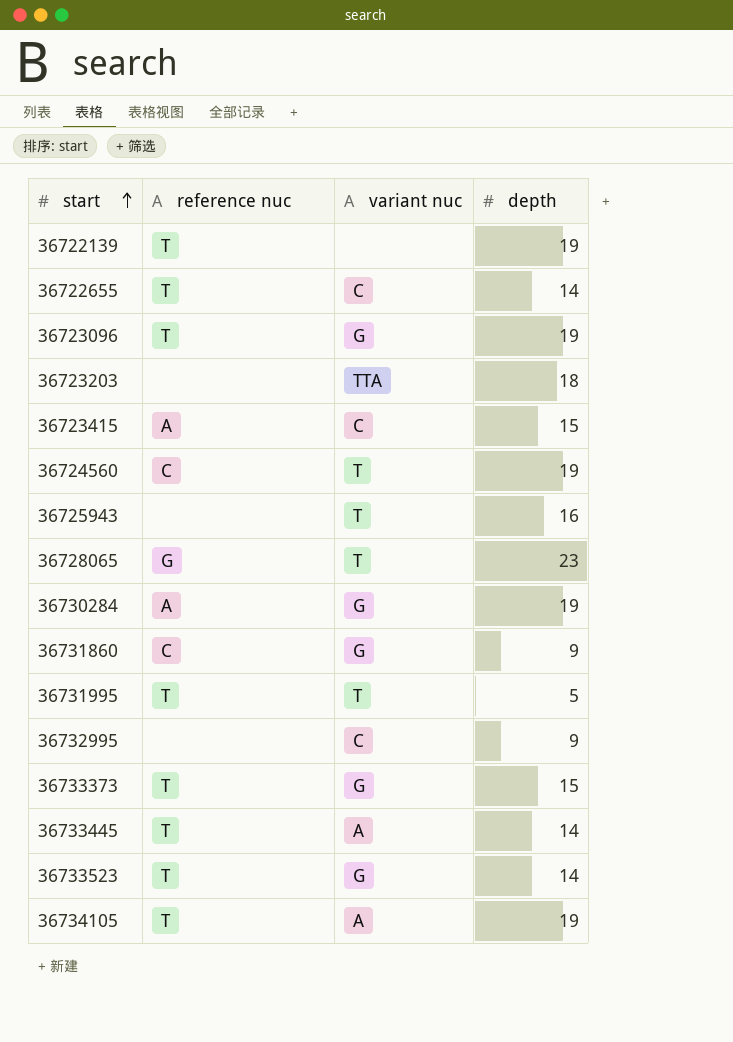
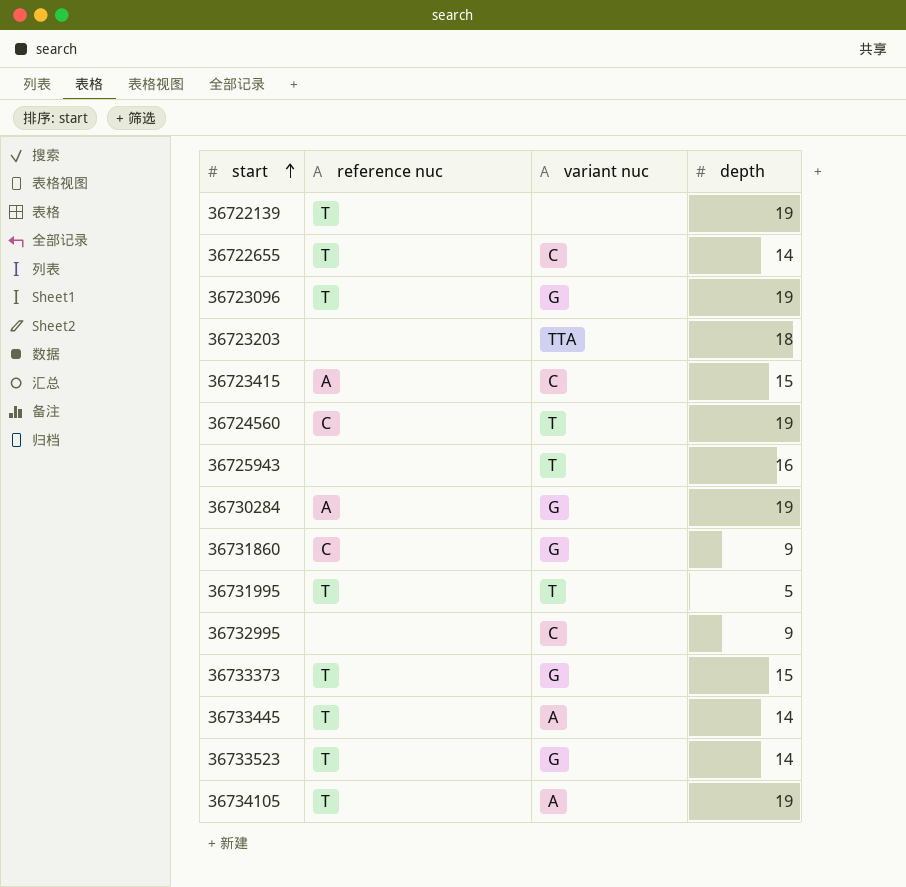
row 36728065: G | T | 23 -> none

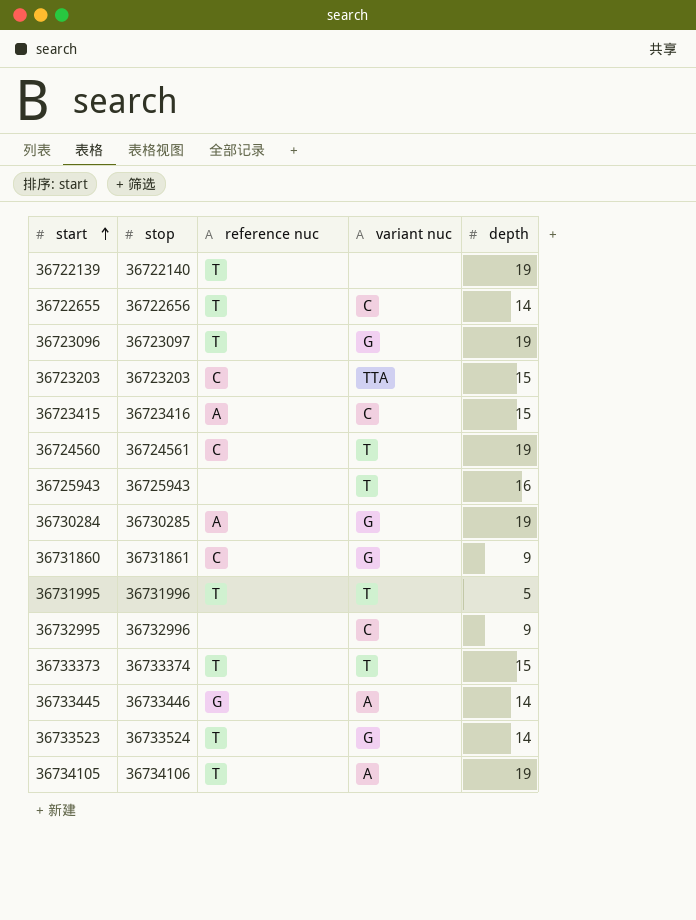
column stop | position: none -> 2
36723203 | reference nuc: none -> C
36723203 | depth: 18 -> 15
36733373 | variant nuc: G -> T
36733445 | reference nuc: T -> G

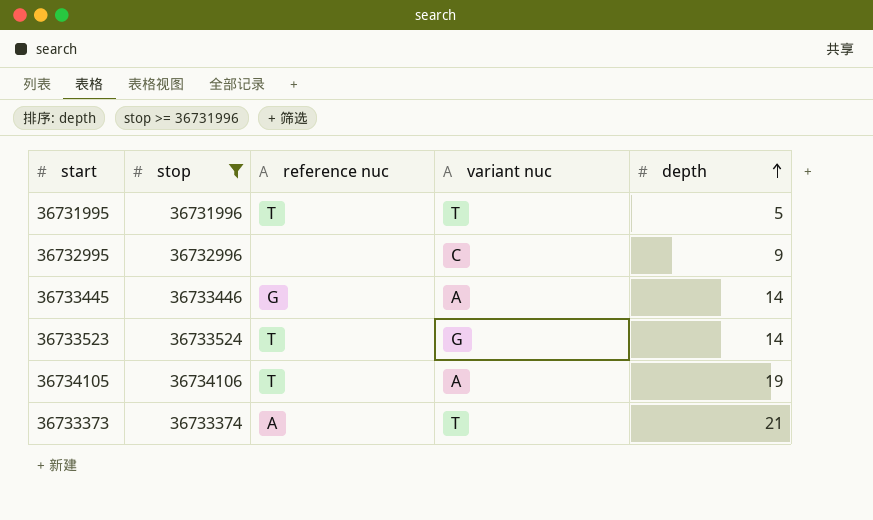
filter: none -> stop >= 36731996
row order: start ascending -> depth ascending
36733373 | reference nuc: T -> A
36733373 | depth: 15 -> 21

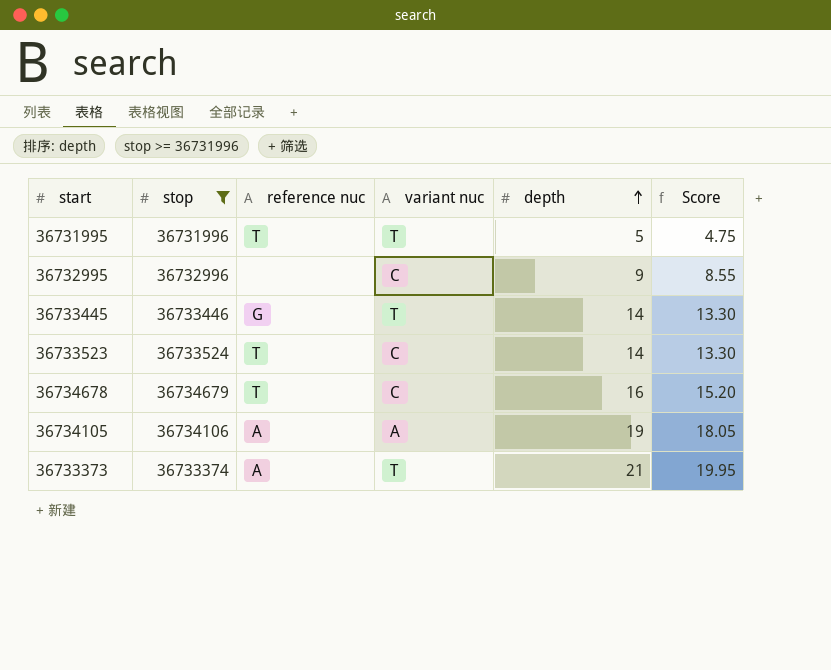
column Score | formula: none -> [depth] * 0.95
36733445 | variant nuc: A -> T
36733523 | variant nuc: G -> C
row 36734678: none -> 36734679 | T | C | 16 | 15.20
36734105 | reference nuc: T -> A

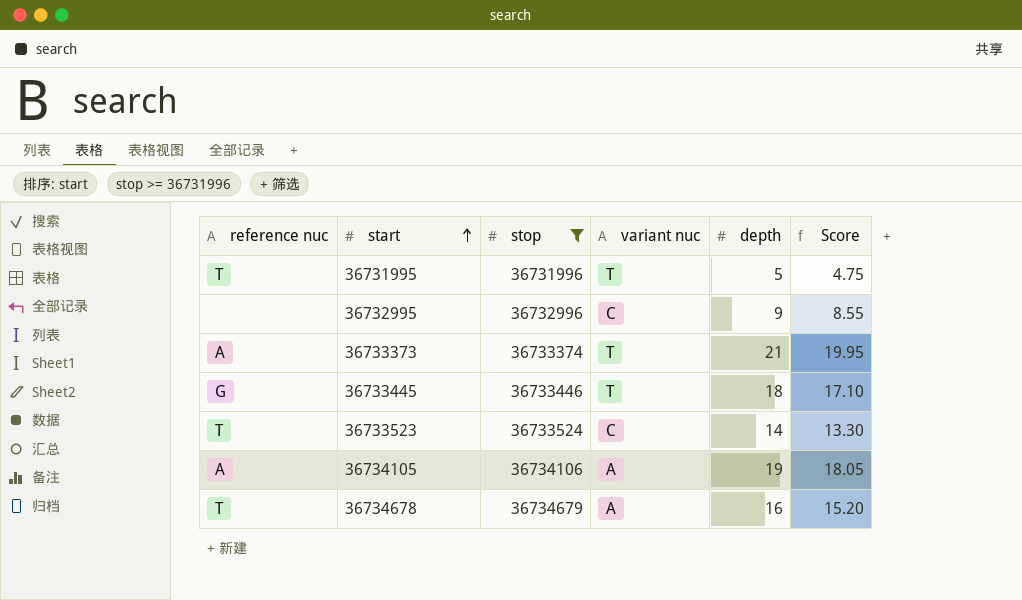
row order: depth ascending -> start ascending
column reference nuc | position: 3 -> 1
36733445 | depth: 14 -> 18
36733445 | Score: 13.30 -> 17.10
36734678 | variant nuc: C -> A

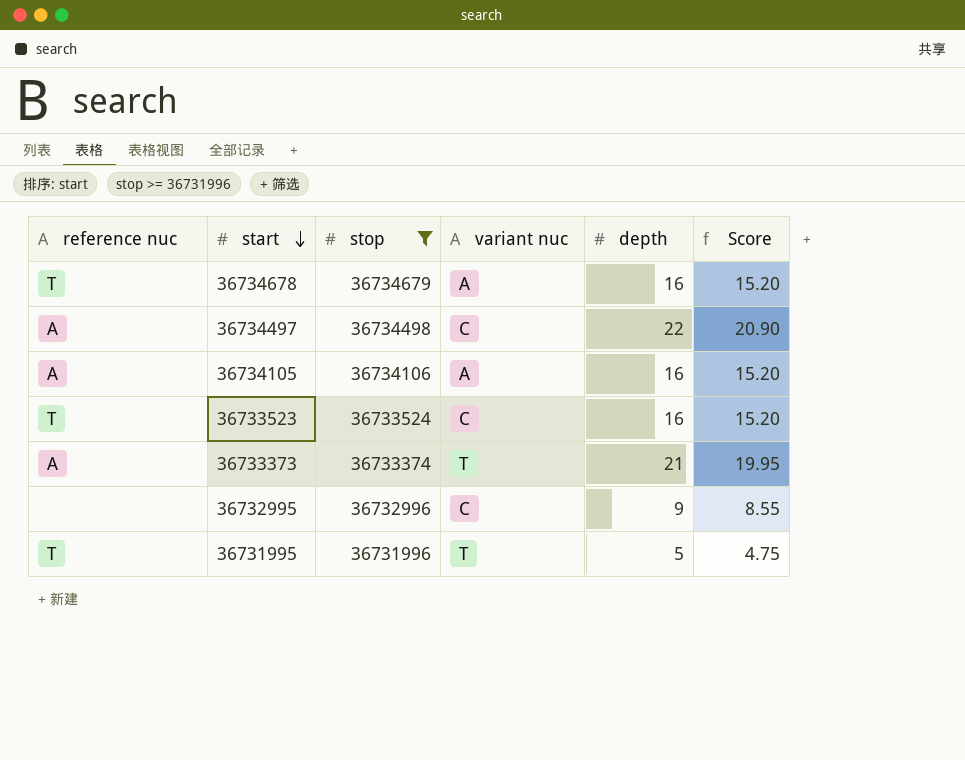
row order: start ascending -> start descending
row 36733445: G | 36733446 | T | 18 | 17.10 -> none
row 36734497: none -> A | 36734498 | C | 22 | 20.90
36734105 | depth: 19 -> 16
36734105 | Score: 18.05 -> 15.20
36733523 | depth: 14 -> 16
36733523 | Score: 13.30 -> 15.20

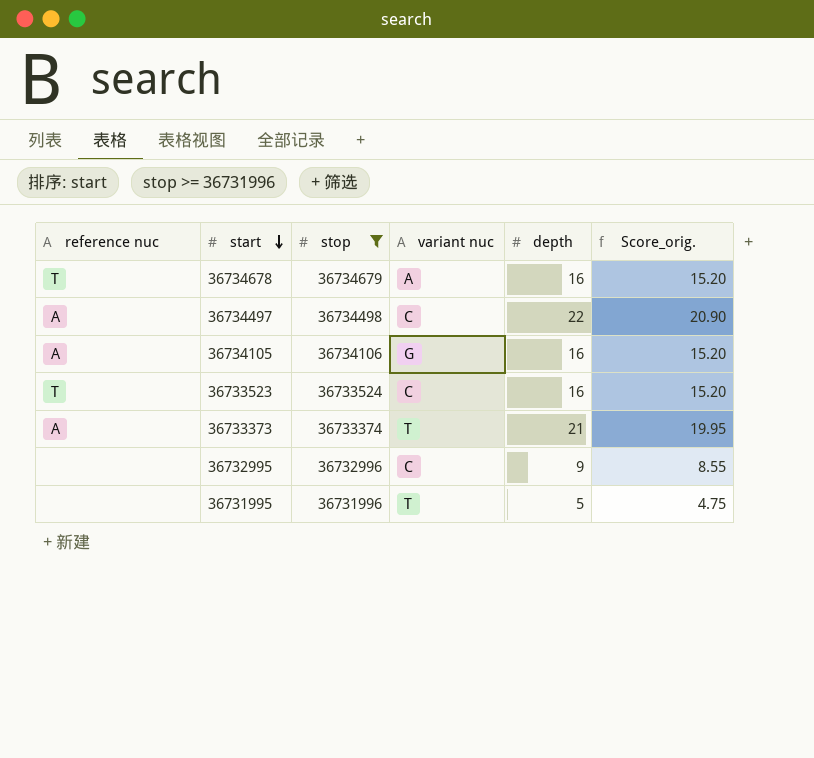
column name: Score -> Score_orig.
36734105 | variant nuc: A -> G
36731995 | reference nuc: T -> none

